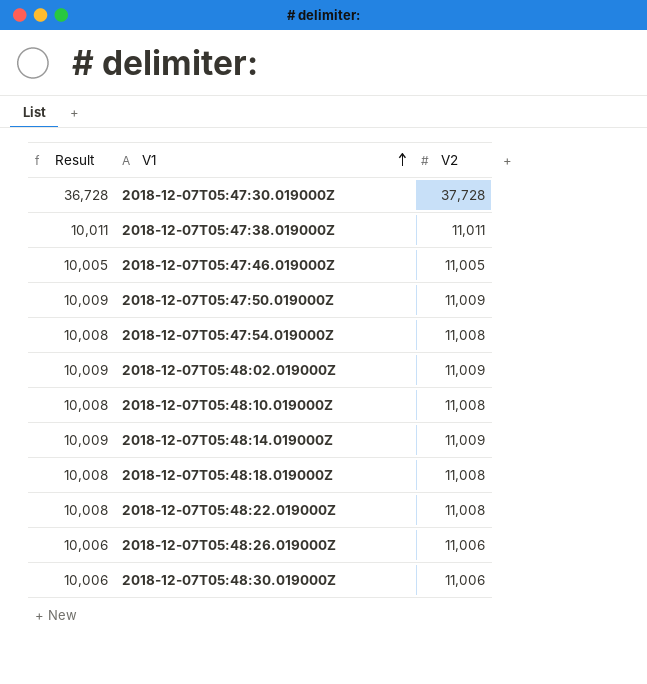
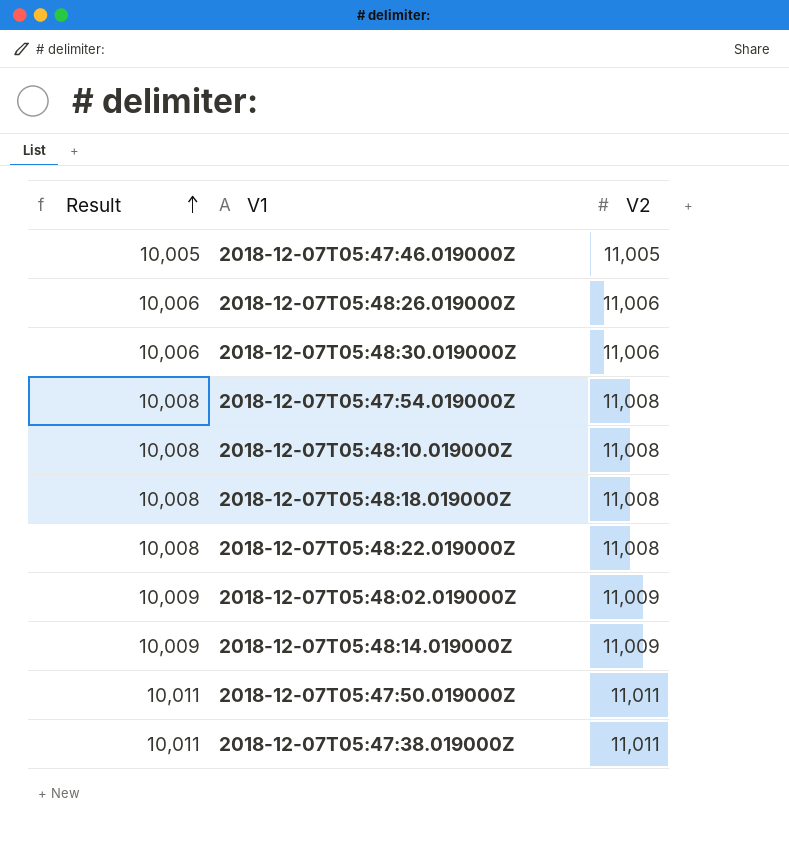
row order: V1 ascending -> Result ascending
row 2018-12-07T05:47:30.019000Z: 36,728 | 37,728 -> none
2018-12-07T05:47:50.019000Z | Result: 10,009 -> 10,011
2018-12-07T05:47:50.019000Z | V2: 11,009 -> 11,011

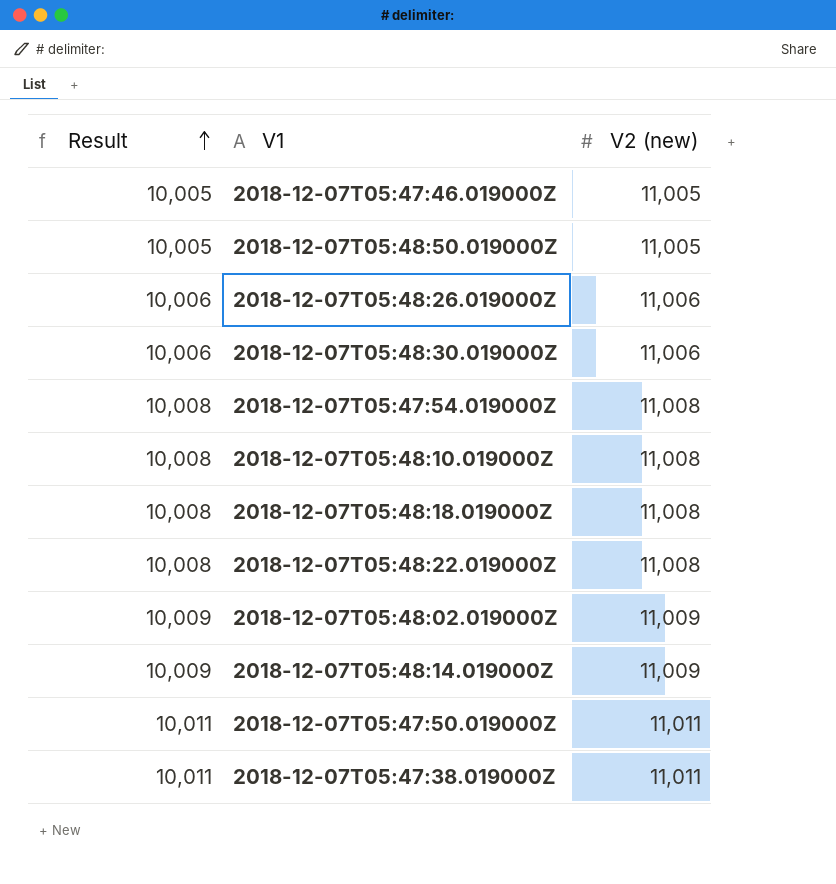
column name: V2 -> V2 (new)
row 2018-12-07T05:48:50.019000Z: none -> 10,005 | 11,005

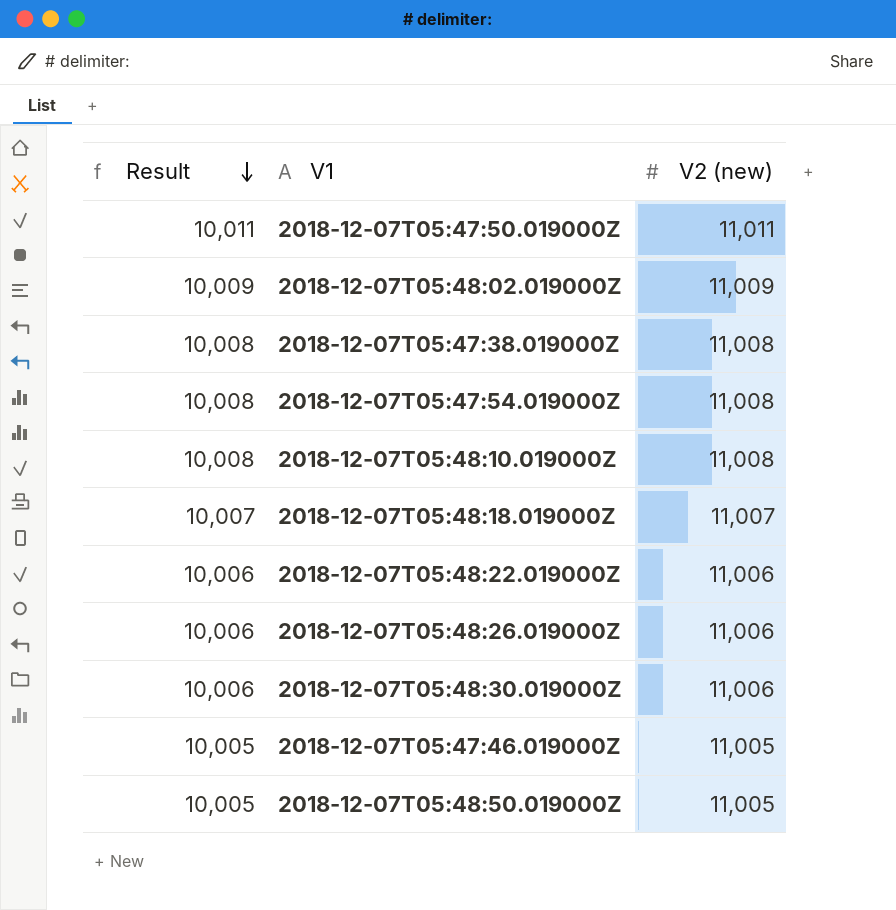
row order: Result ascending -> Result descending
row 2018-12-07T05:48:14.019000Z: 10,009 | 11,009 -> none
2018-12-07T05:47:38.019000Z | Result: 10,011 -> 10,008
2018-12-07T05:47:38.019000Z | V2 (new): 11,011 -> 11,008
2018-12-07T05:48:18.019000Z | Result: 10,008 -> 10,007
2018-12-07T05:48:18.019000Z | V2 (new): 11,008 -> 11,007
2018-12-07T05:48:22.019000Z | Result: 10,008 -> 10,006
2018-12-07T05:48:22.019000Z | V2 (new): 11,008 -> 11,006

